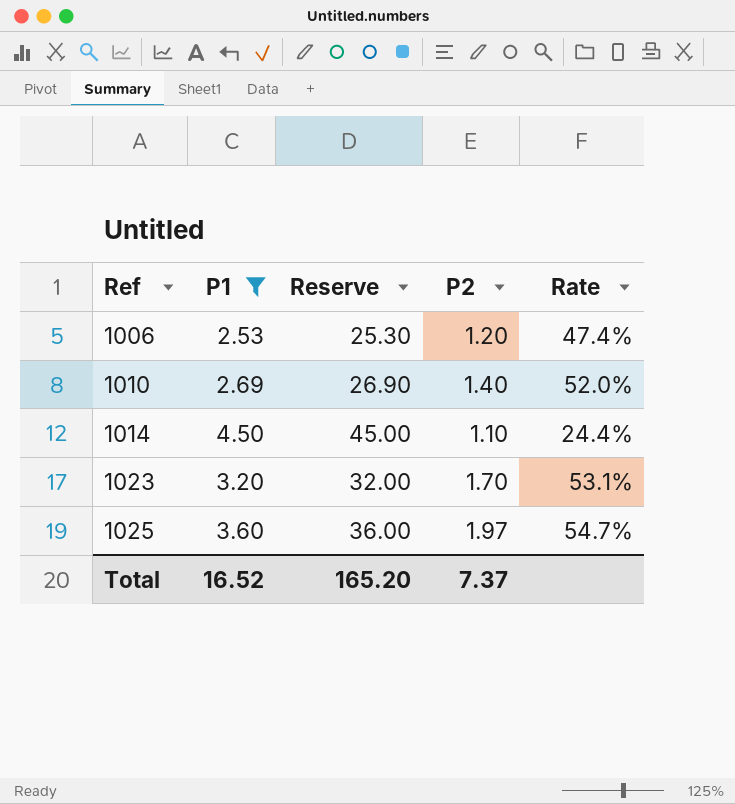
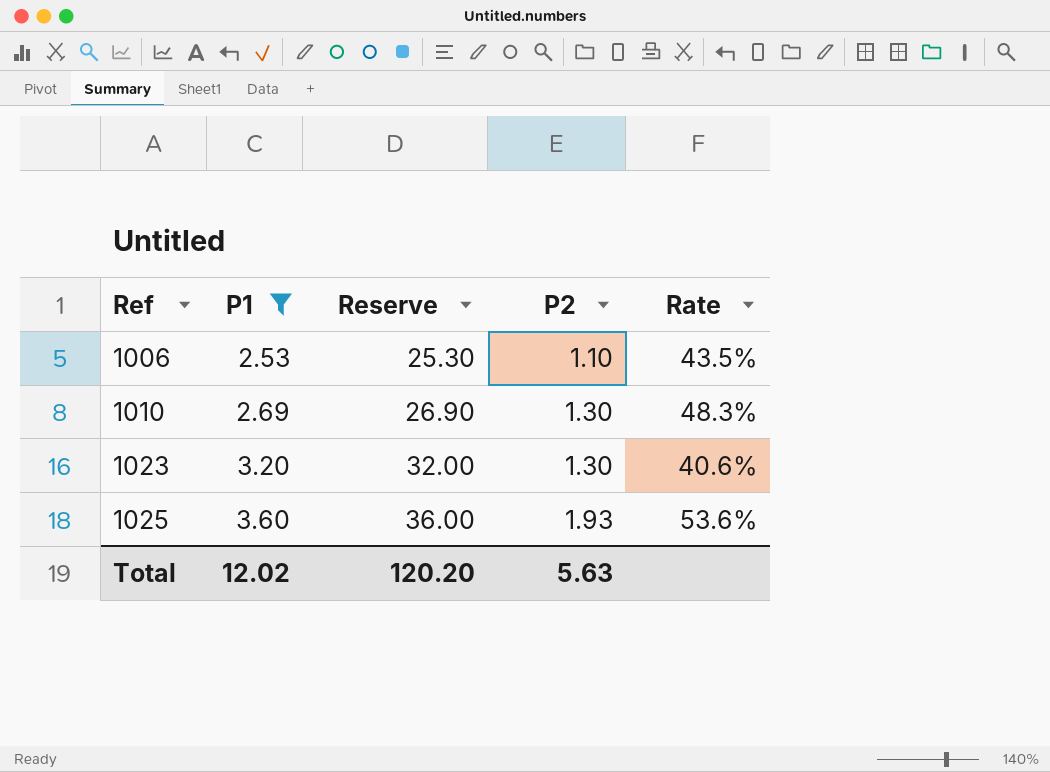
row 1014: 4.50 | 45.00 | 1.10 | 24.4% -> none
1006 | P2: 1.20 -> 1.10
1006 | Rate: 47.4% -> 43.5%
1010 | P2: 1.40 -> 1.30
1010 | Rate: 52.0% -> 48.3%
1023 | P2: 1.70 -> 1.30
1023 | Rate: 53.1% -> 40.6%
1025 | P2: 1.97 -> 1.93
1025 | Rate: 54.7% -> 53.6%
Total | P1: 16.52 -> 12.02
Total | Reserve: 165.20 -> 120.20
Total | P2: 7.37 -> 5.63

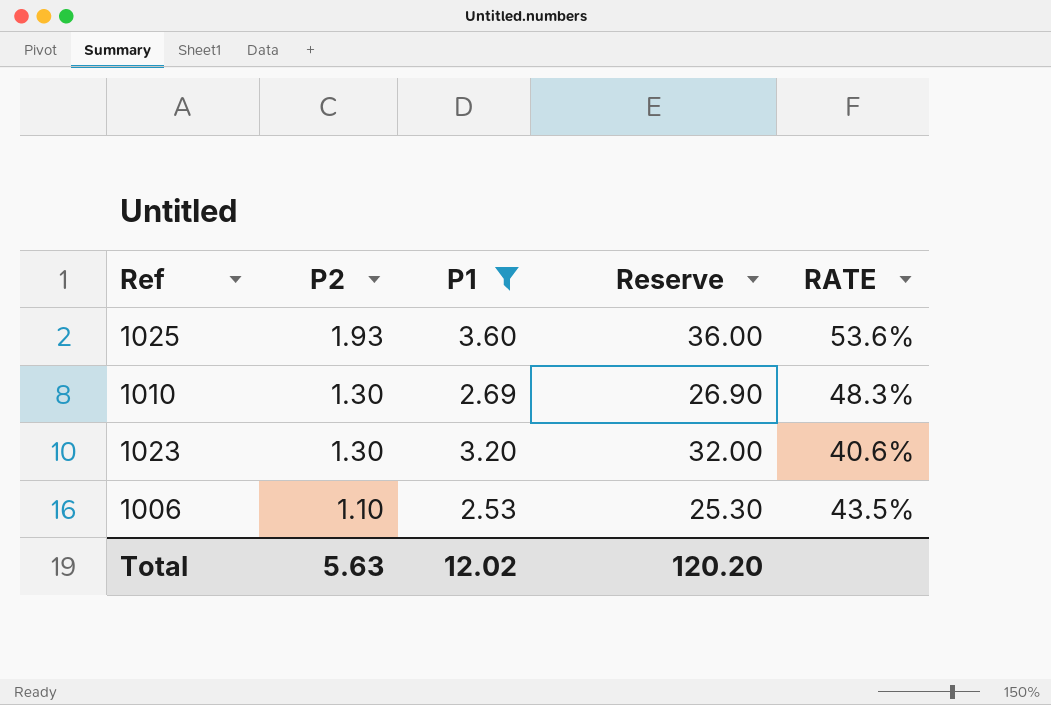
row order: Ref ascending -> P2 descending
column P2 | position: 4 -> 2
column name: Rate -> RATE

